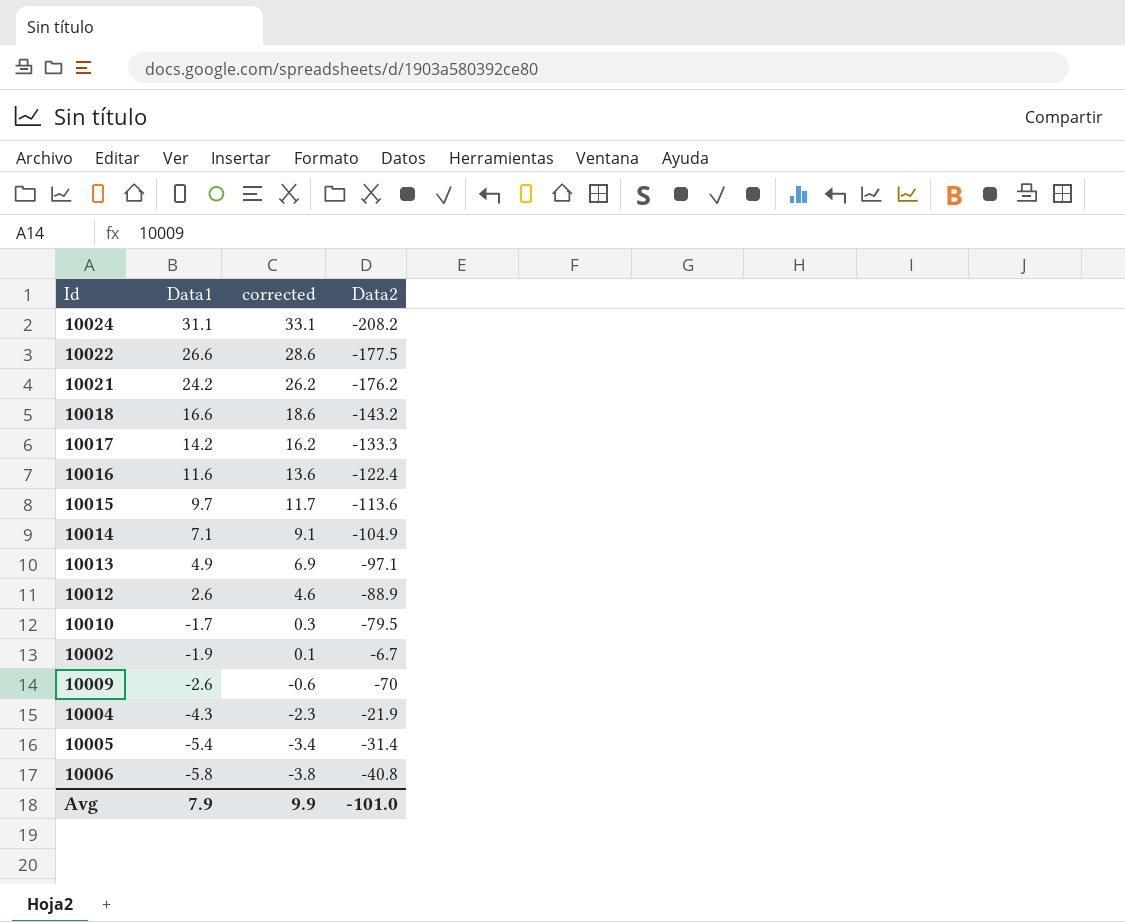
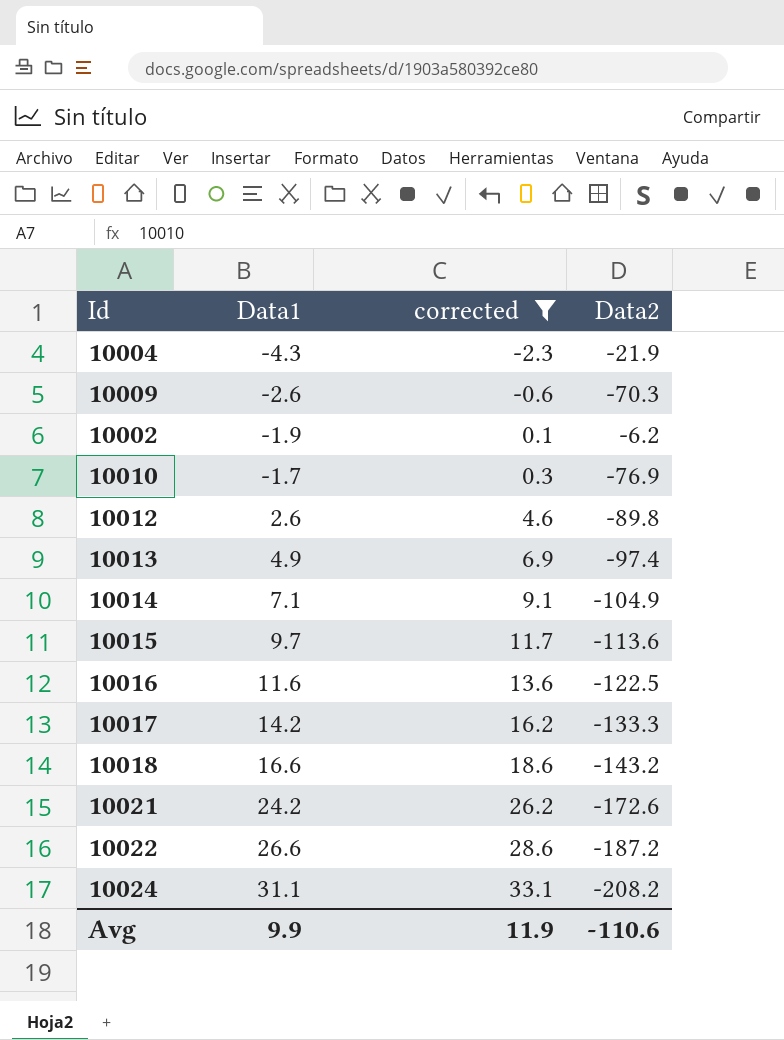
filter: none -> corrected >= -2.3
row order: Data1 descending -> Data1 ascending
10009 | Data2: -70 -> -70.3
10002 | Data2: -6.7 -> -6.2
10010 | Data2: -79.5 -> -76.9
10012 | Data2: -88.9 -> -89.8
10013 | Data2: -97.1 -> -97.4
10016 | Data2: -122.4 -> -122.5
10021 | Data2: -176.2 -> -172.6
10022 | Data2: -177.5 -> -187.2
Avg | Data1: 7.9 -> 9.9
Avg | corrected: 9.9 -> 11.9
Avg | Data2: -101.0 -> -110.6

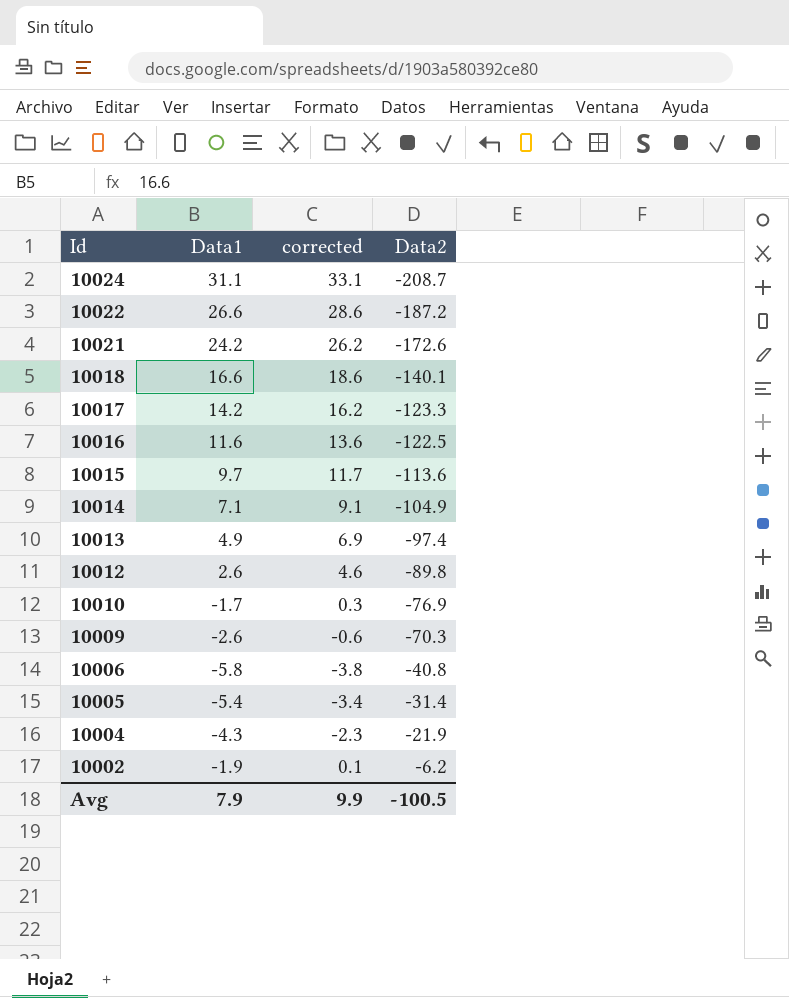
filter: corrected >= -2.3 -> none
row order: Data1 ascending -> Id descending
10024 | Data2: -208.2 -> -208.7
10018 | Data2: -143.2 -> -140.1
10017 | Data2: -133.3 -> -123.3
Avg | Data1: 9.9 -> 7.9
Avg | corrected: 11.9 -> 9.9
Avg | Data2: -110.6 -> -100.5

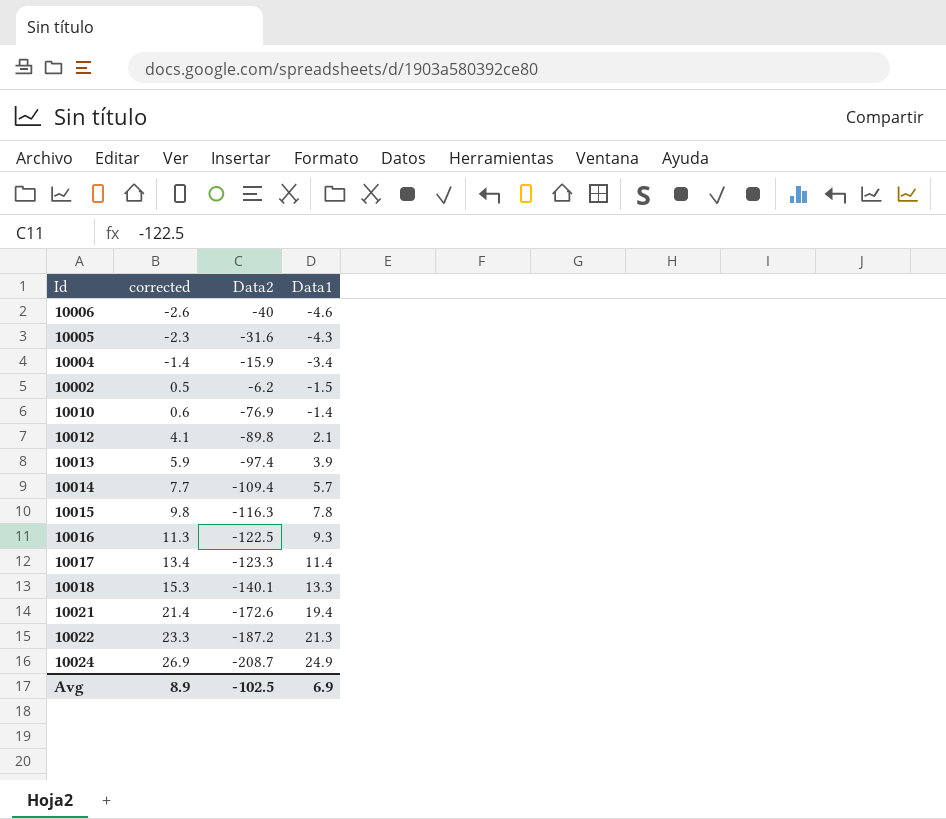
row order: Id descending -> corrected ascending
column Data1 | position: 2 -> 4
row 10009: -2.6 | -0.6 | -70.3 -> none
10006 | corrected: -3.8 -> -2.6
10006 | Data2: -40.8 -> -40
10006 | Data1: -5.8 -> -4.6
10005 | corrected: -3.4 -> -2.3
10005 | Data2: -31.4 -> -31.6
10005 | Data1: -5.4 -> -4.3
10004 | corrected: -2.3 -> -1.4
10004 | Data2: -21.9 -> -15.9
10004 | Data1: -4.3 -> -3.4
10002 | corrected: 0.1 -> 0.5
10002 | Data1: -1.9 -> -1.5
10010 | corrected: 0.3 -> 0.6
10010 | Data1: -1.7 -> -1.4
10012 | corrected: 4.6 -> 4.1
10012 | Data1: 2.6 -> 2.1
10013 | corrected: 6.9 -> 5.9
10013 | Data1: 4.9 -> 3.9
10014 | corrected: 9.1 -> 7.7
10014 | Data2: -104.9 -> -109.4
10014 | Data1: 7.1 -> 5.7
10015 | corrected: 11.7 -> 9.8
10015 | Data2: -113.6 -> -116.3
10015 | Data1: 9.7 -> 7.8
10016 | corrected: 13.6 -> 11.3
10016 | Data1: 11.6 -> 9.3
10017 | corrected: 16.2 -> 13.4
10017 | Data1: 14.2 -> 11.4
10018 | corrected: 18.6 -> 15.3
10018 | Data1: 16.6 -> 13.3
10021 | corrected: 26.2 -> 21.4
10021 | Data1: 24.2 -> 19.4
10022 | corrected: 28.6 -> 23.3
10022 | Data1: 26.6 -> 21.3
10024 | corrected: 33.1 -> 26.9
10024 | Data1: 31.1 -> 24.9
Avg | corrected: 9.9 -> 8.9
Avg | Data2: -100.5 -> -102.5
Avg | Data1: 7.9 -> 6.9

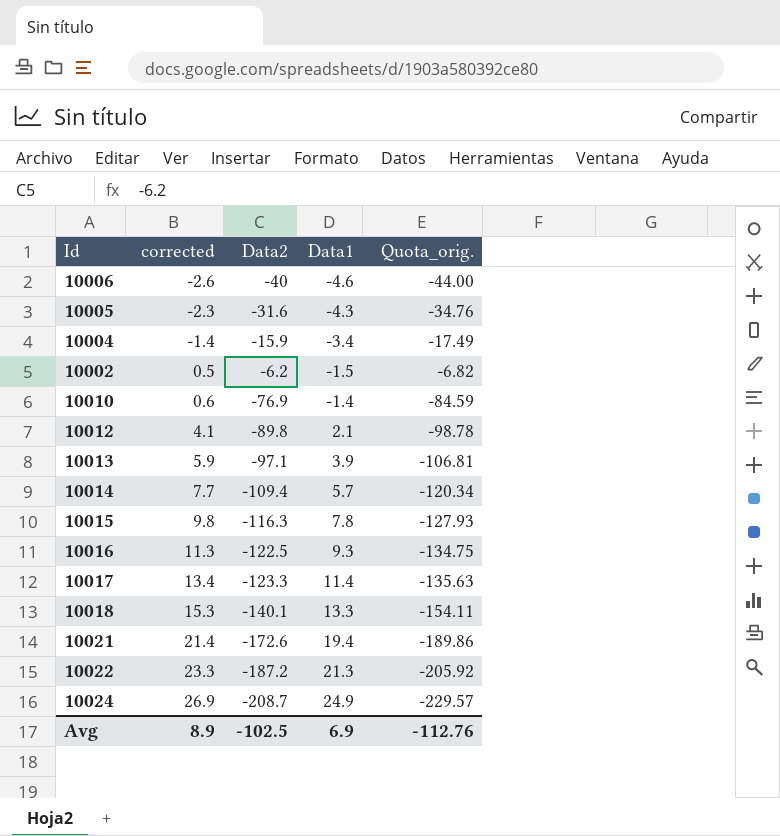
column Quota_orig. | formula: none -> [Data2] * 1.1
10013 | Data2: -97.4 -> -97.1

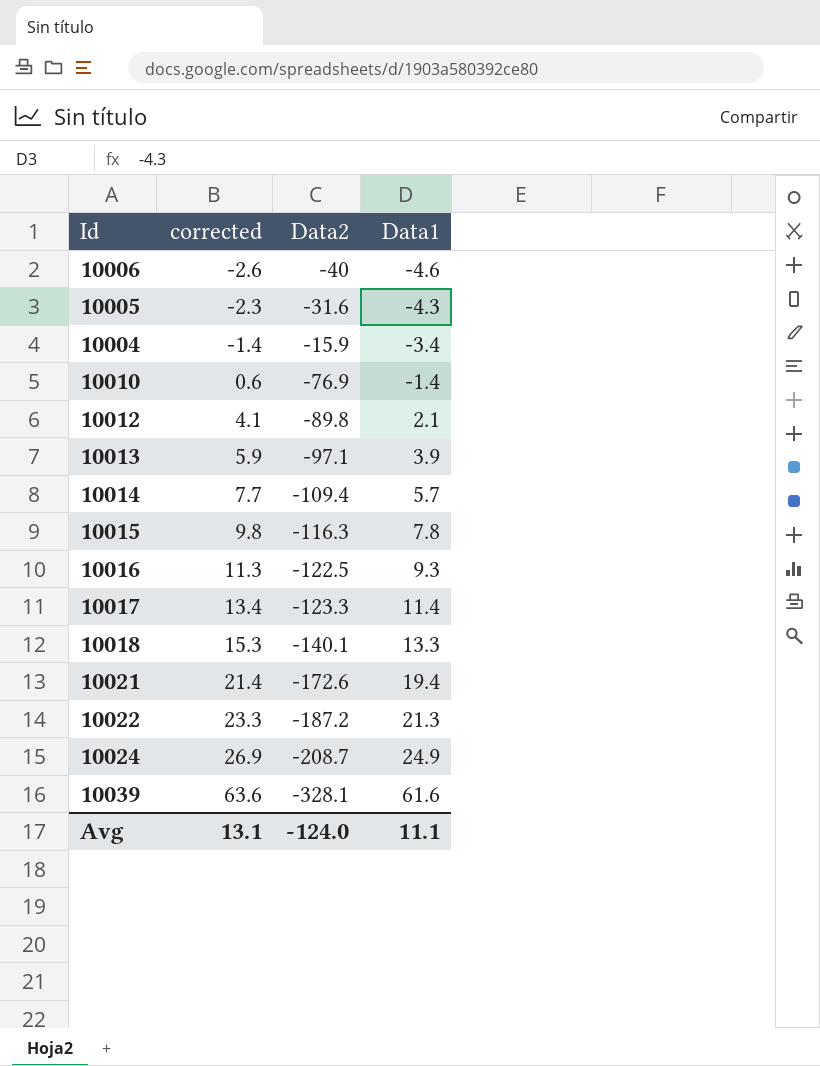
column Quota_orig. | formula: [Data2] * 1.1 -> none
row 10002: 0.5 | -6.2 | -1.5 | -6.82 -> none
row 10039: none -> 63.6 | -328.1 | 61.6
Avg | corrected: 8.9 -> 13.1
Avg | Data2: -102.5 -> -124.0
Avg | Data1: 6.9 -> 11.1

